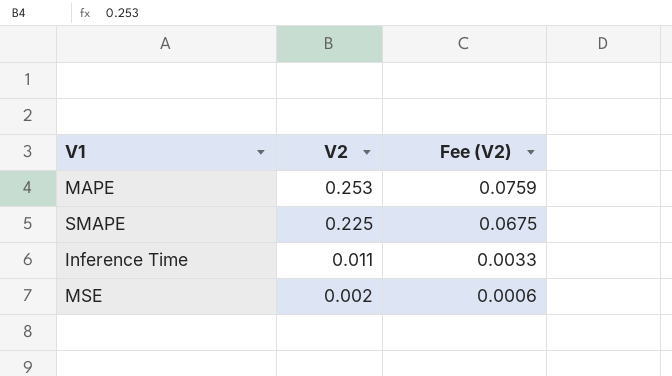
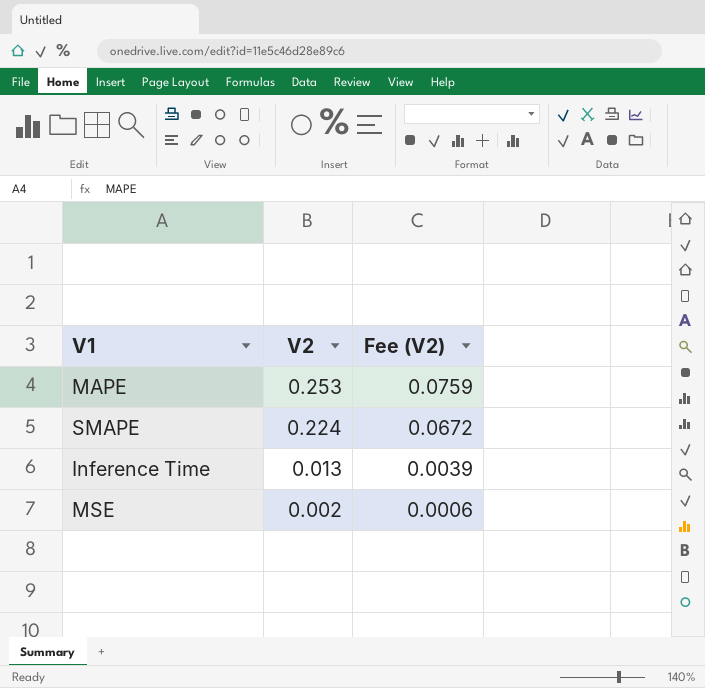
SMAPE | V2: 0.225 -> 0.224
SMAPE | Fee (V2): 0.0675 -> 0.0672
Inference Time | V2: 0.011 -> 0.013
Inference Time | Fee (V2): 0.0033 -> 0.0039

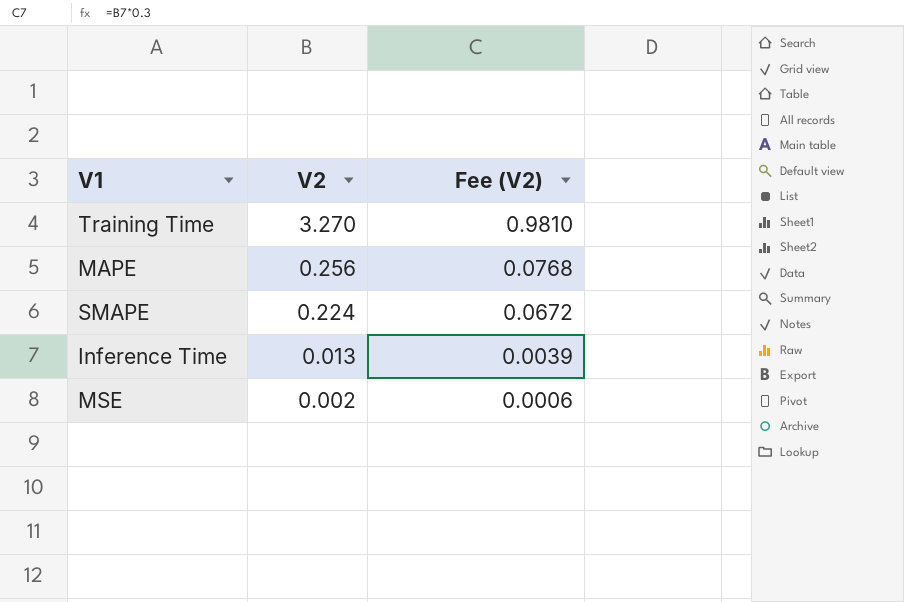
row Training Time: none -> 3.270 | 0.9810
MAPE | V2: 0.253 -> 0.256
MAPE | Fee (V2): 0.0759 -> 0.0768

